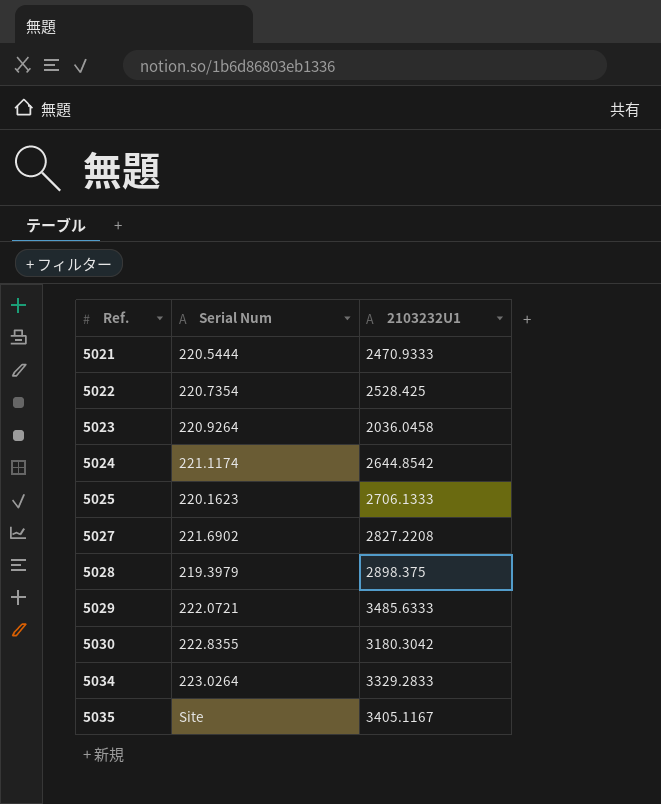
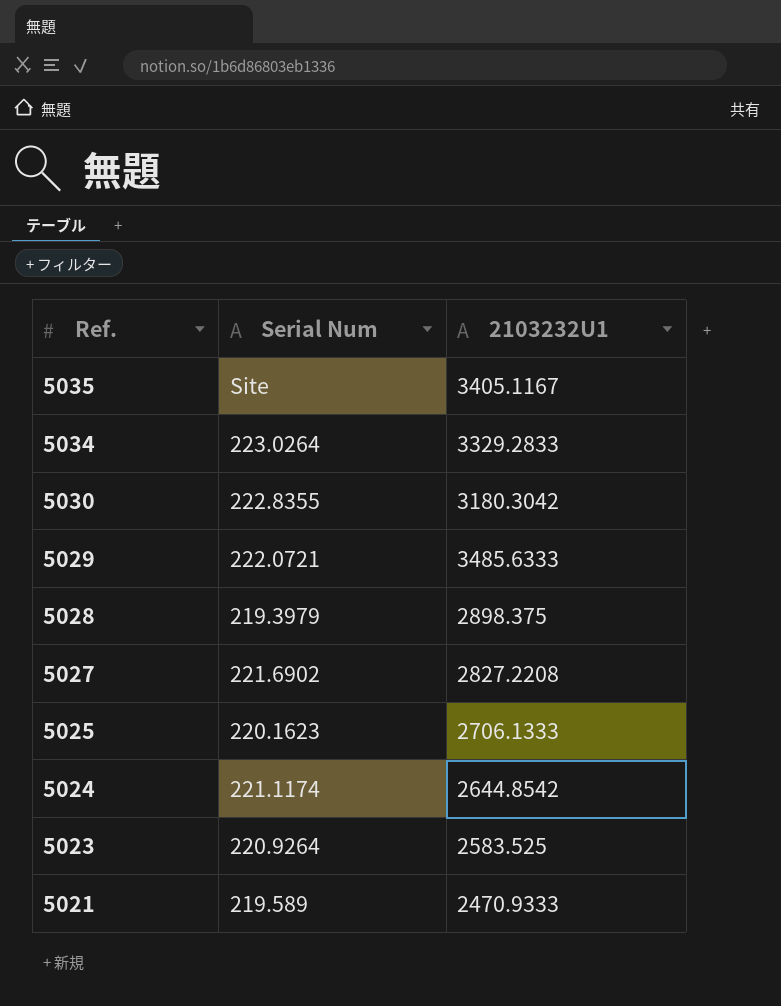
row order: Ref. ascending -> Ref. descending
row 5022: 220.7354 | 2528.425 -> none
5023 | 2103232U1: 2036.0458 -> 2583.525
5021 | Serial Num: 220.5444 -> 219.589

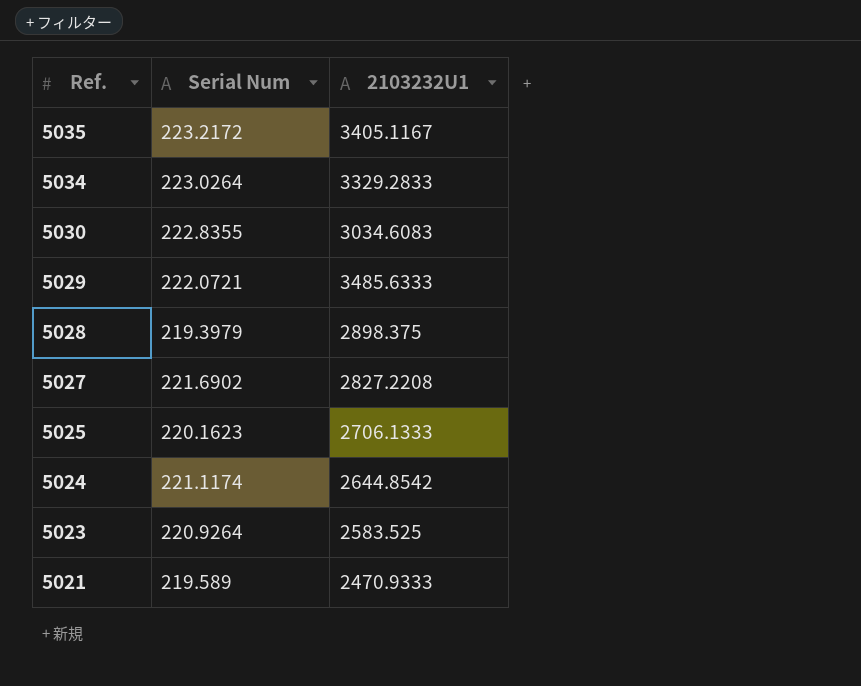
5035 | Serial Num: Site -> 223.2172
5030 | 2103232U1: 3180.3042 -> 3034.6083

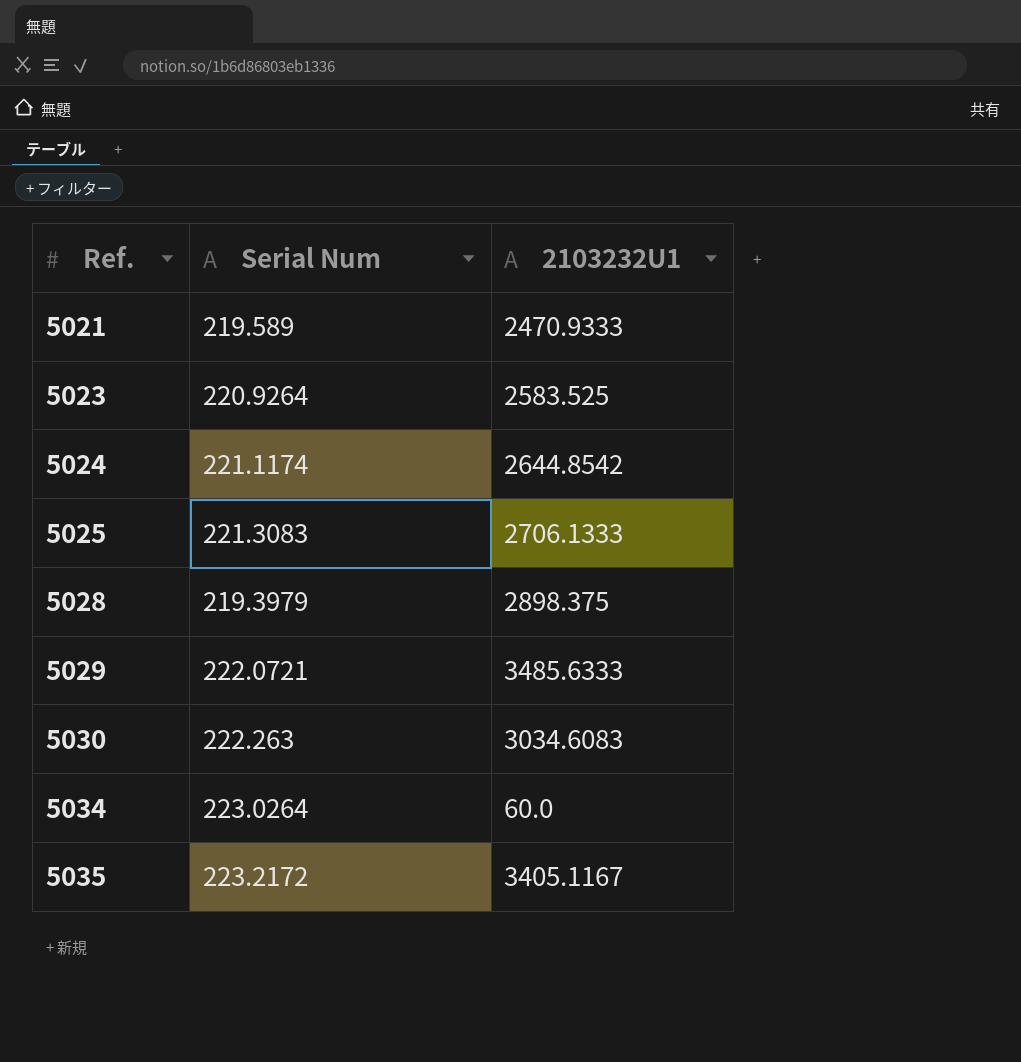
row order: Ref. descending -> Ref. ascending
row 5027: 221.6902 | 2827.2208 -> none
5025 | Serial Num: 220.1623 -> 221.3083
5030 | Serial Num: 222.8355 -> 222.263
5034 | 2103232U1: 3329.2833 -> 60.0

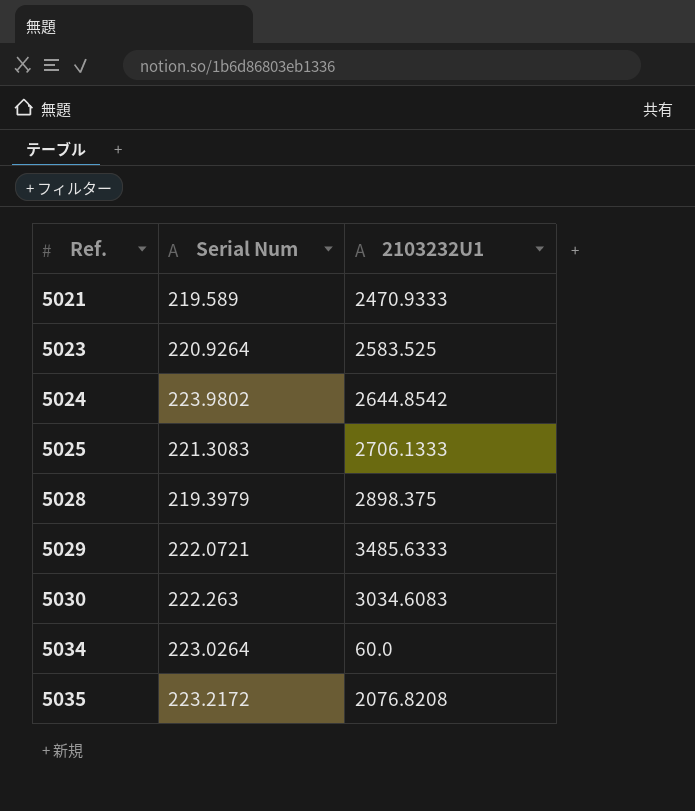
5024 | Serial Num: 221.1174 -> 223.9802
5035 | 2103232U1: 3405.1167 -> 2076.8208

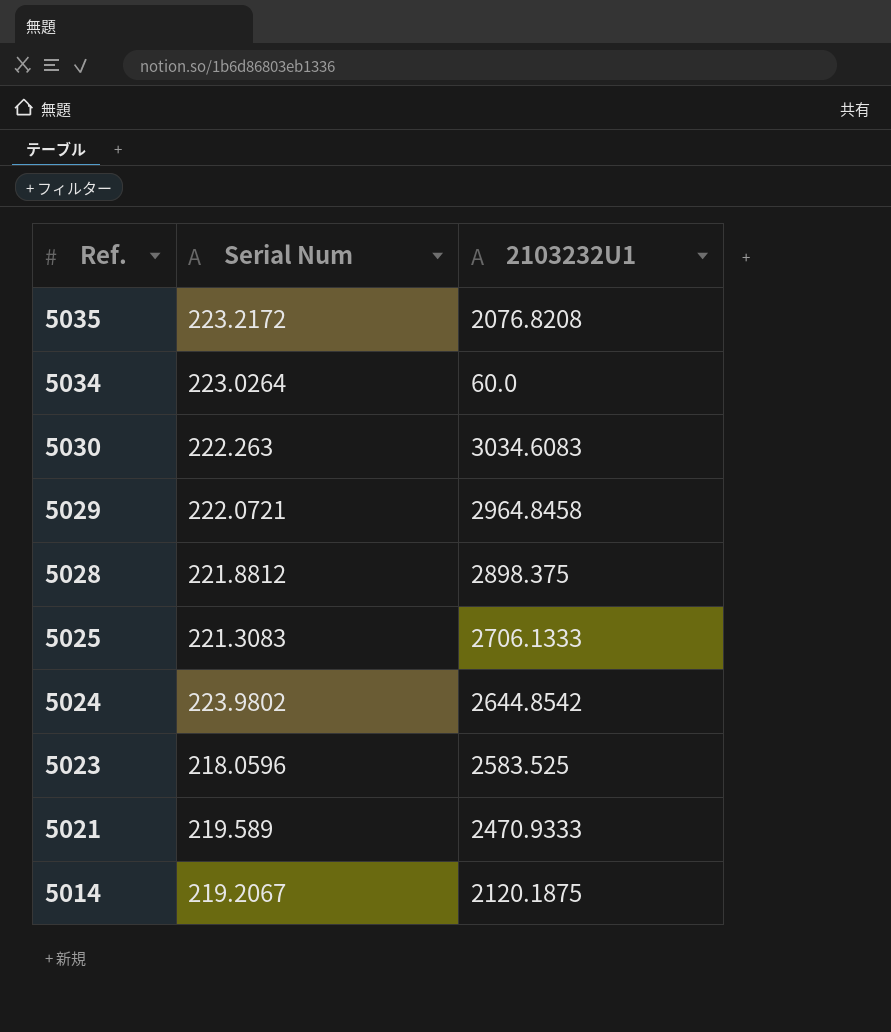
row order: Ref. ascending -> Ref. descending
5029 | 2103232U1: 3485.6333 -> 2964.8458
5028 | Serial Num: 219.3979 -> 221.8812
5023 | Serial Num: 220.9264 -> 218.0596
row 5014: none -> 219.2067 | 2120.1875

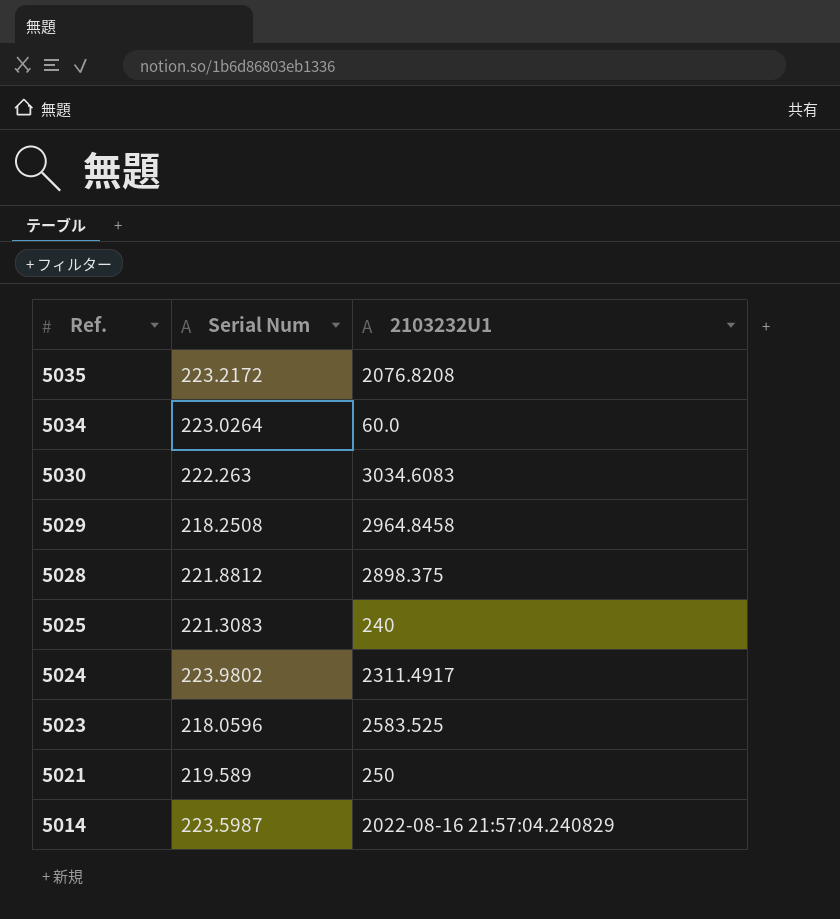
5029 | Serial Num: 222.0721 -> 218.2508
5025 | 2103232U1: 2706.1333 -> 240
5024 | 2103232U1: 2644.8542 -> 2311.4917
5021 | 2103232U1: 2470.9333 -> 250
5014 | Serial Num: 219.2067 -> 223.5987
5014 | 2103232U1: 2120.1875 -> 2022-08-16 21:57:04.240829

